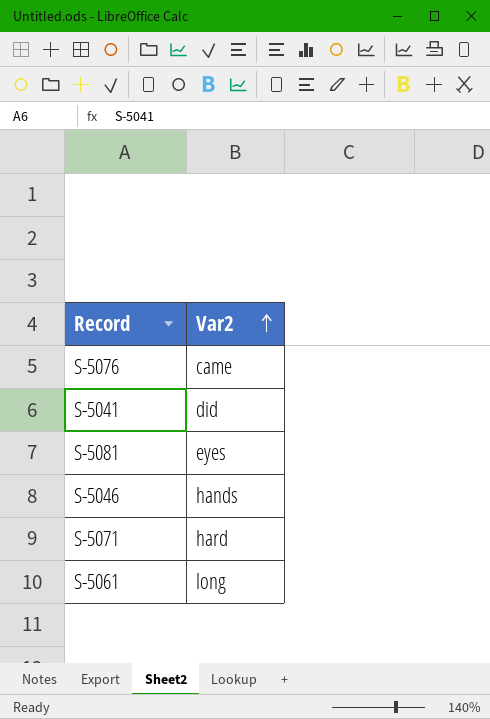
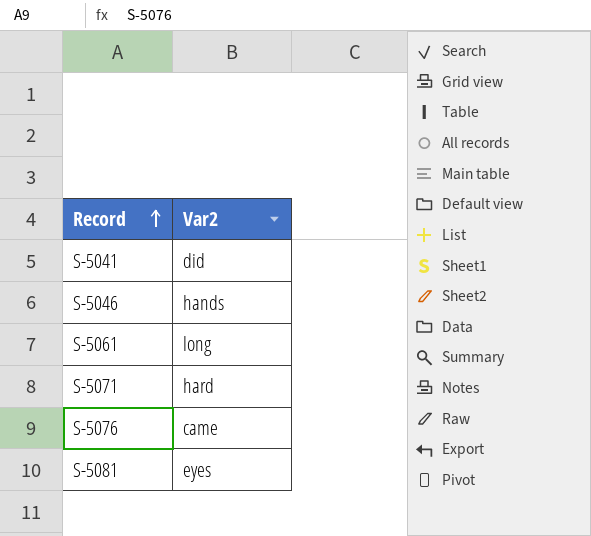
row order: Var2 ascending -> Record ascending

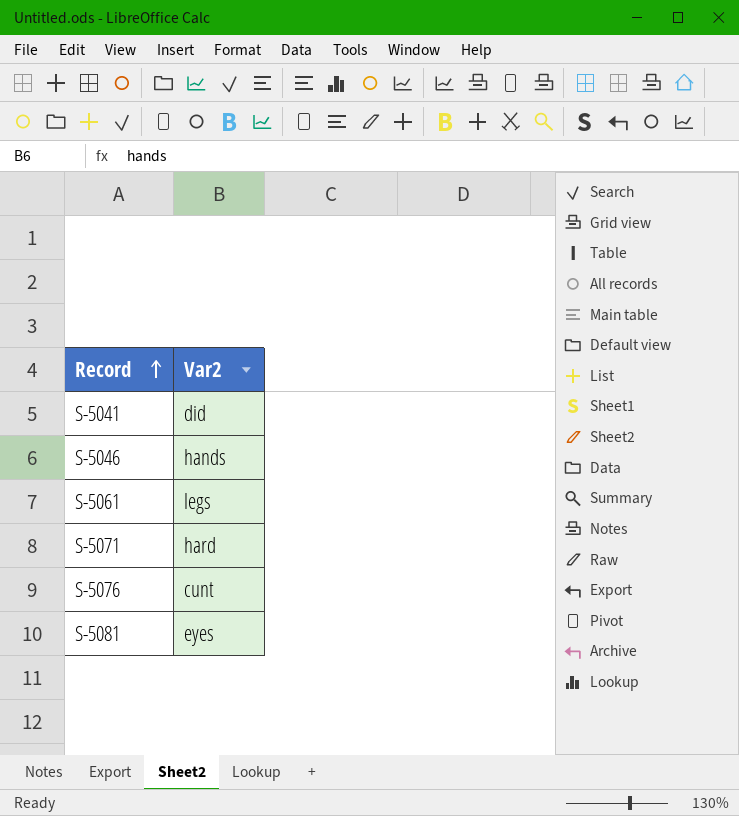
S-5061 | Var2: long -> legs
S-5076 | Var2: came -> cunt

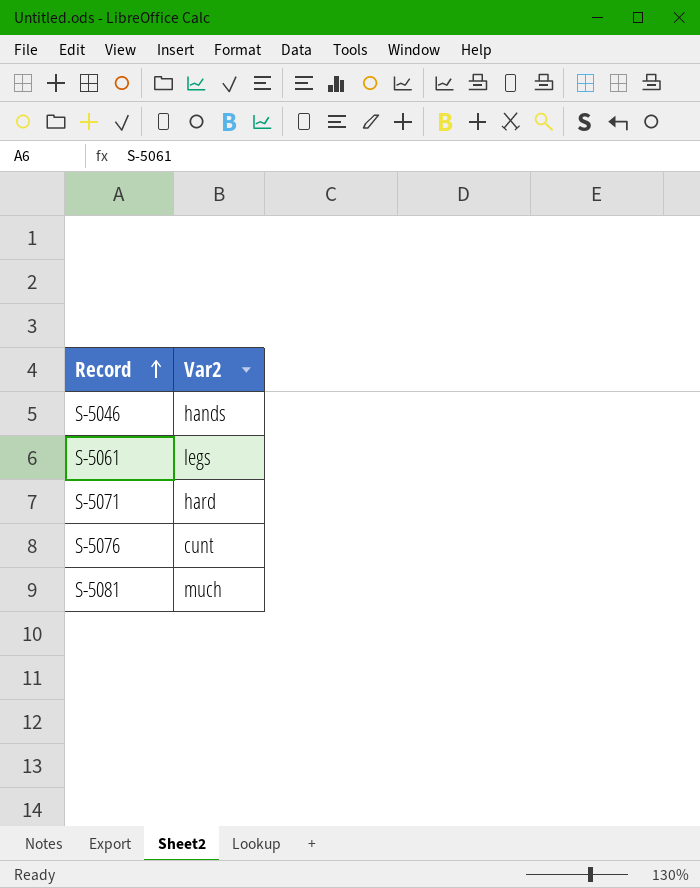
row S-5041: did -> none
S-5081 | Var2: eyes -> much

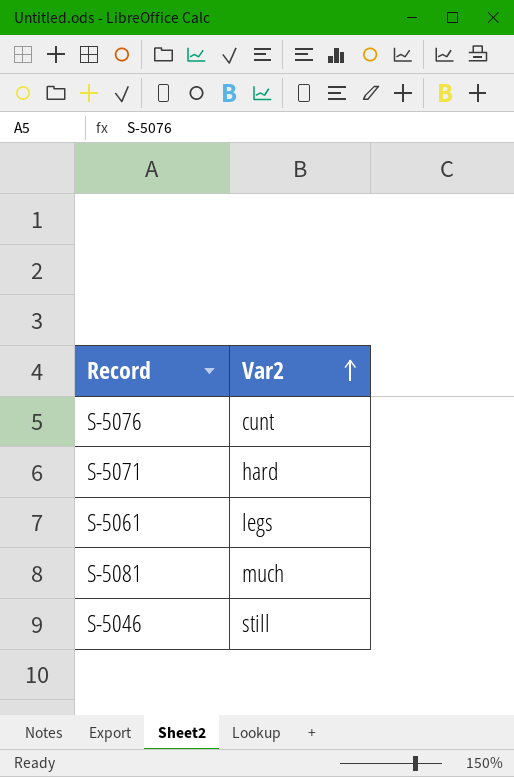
row order: Record ascending -> Var2 ascending
S-5046 | Var2: hands -> still

